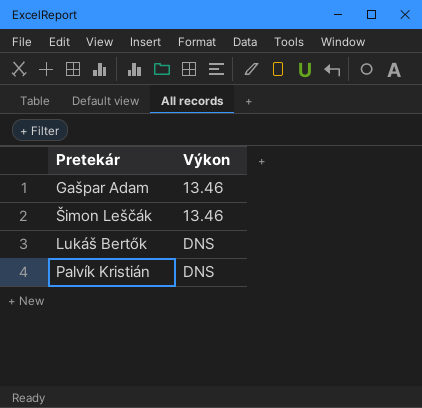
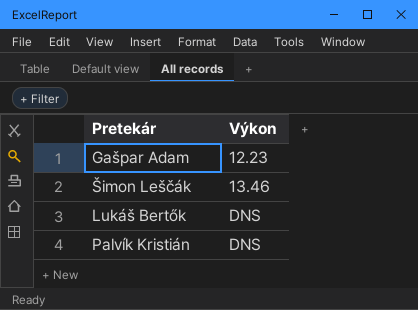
Gašpar Adam | Výkon: 13.46 -> 12.23

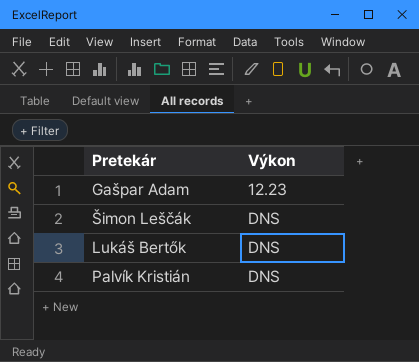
Šimon Leščák | Výkon: 13.46 -> DNS

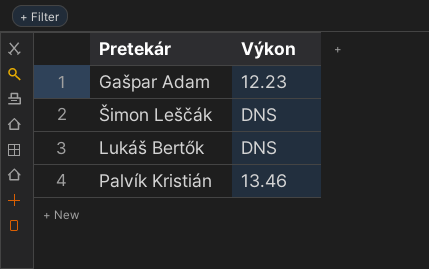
Palvík Kristián | Výkon: DNS -> 13.46

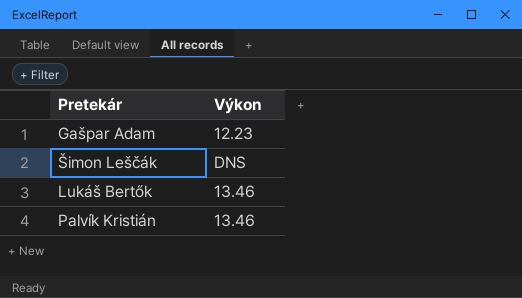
Lukáš Bertők | Výkon: DNS -> 13.46

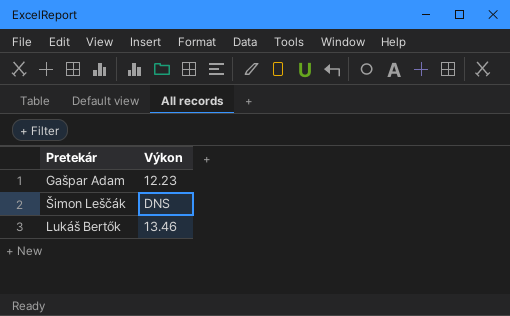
row Palvík Kristián: 13.46 -> none

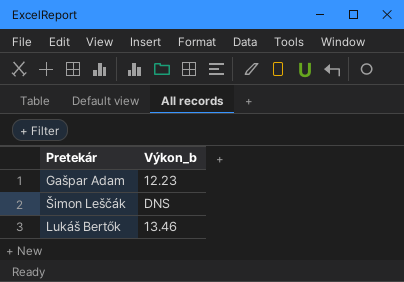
column name: Výkon -> Výkon_b

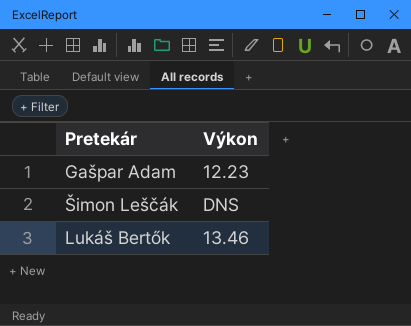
column name: Výkon_b -> Výkon

